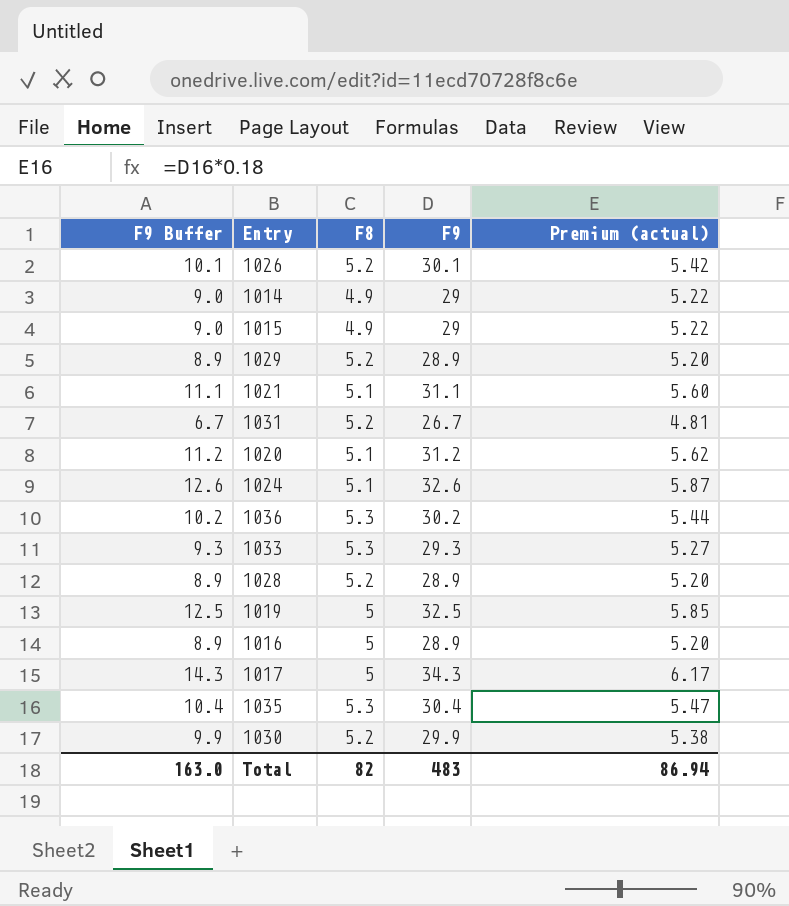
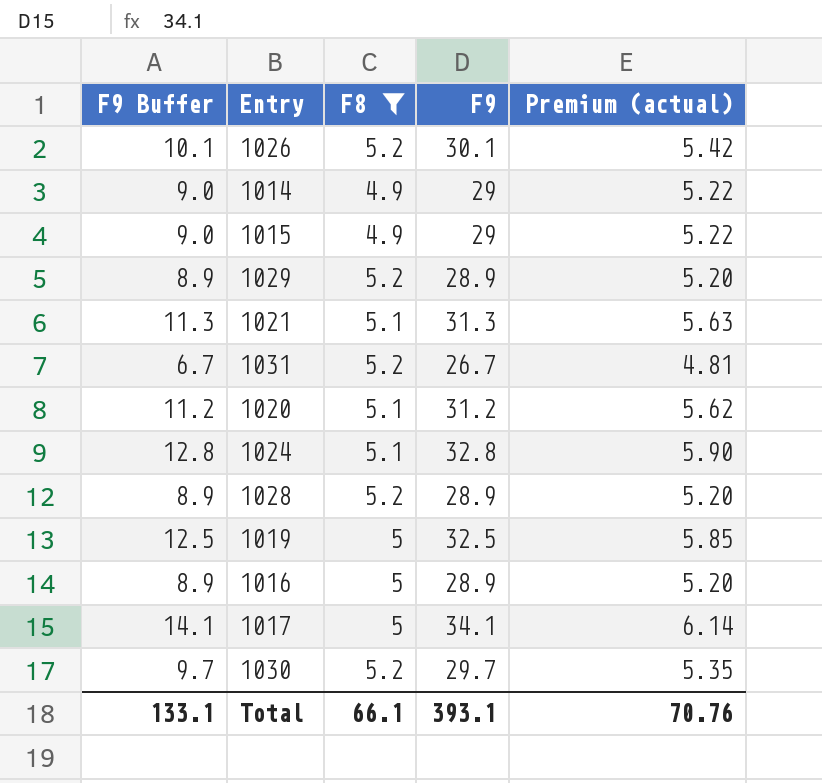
filter: none -> F8 != 5.3
1021 | F9 Buffer: 11.1 -> 11.3
1021 | F9: 31.1 -> 31.3
1021 | Premium (actual): 5.60 -> 5.63
1024 | F9 Buffer: 12.6 -> 12.8
1024 | F9: 32.6 -> 32.8
1024 | Premium (actual): 5.87 -> 5.90
1017 | F9 Buffer: 14.3 -> 14.1
1017 | F9: 34.3 -> 34.1
1017 | Premium (actual): 6.17 -> 6.14
1030 | F9 Buffer: 9.9 -> 9.7
1030 | F9: 29.9 -> 29.7
1030 | Premium (actual): 5.38 -> 5.35
Total | F9 Buffer: 163.0 -> 133.1
Total | F8: 82 -> 66.1
Total | F9: 483 -> 393.1
Total | Premium (actual): 86.94 -> 70.76

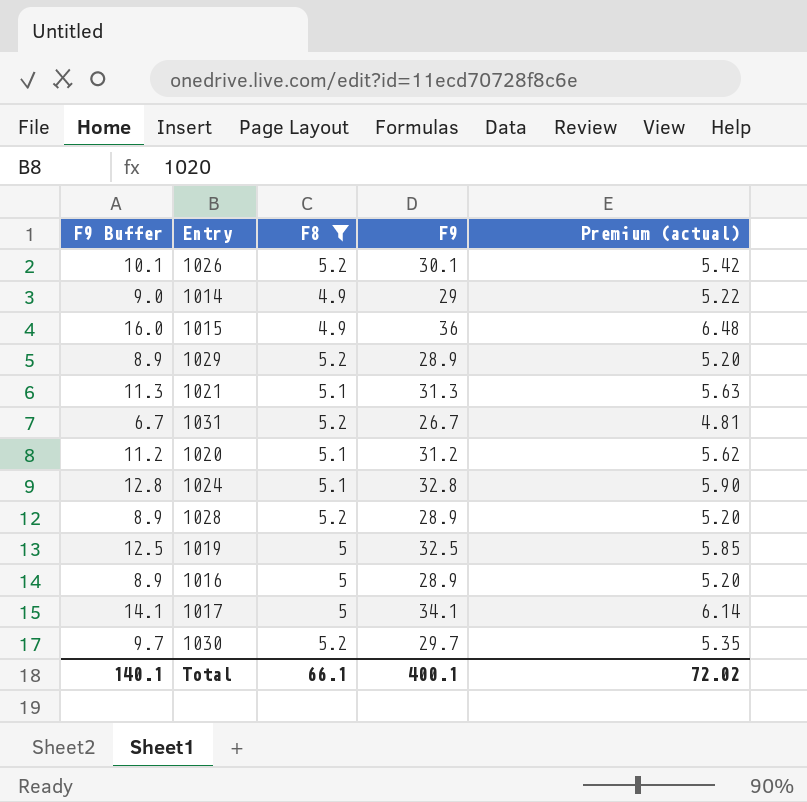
1015 | F9 Buffer: 9.0 -> 16.0
1015 | F9: 29 -> 36
1015 | Premium (actual): 5.22 -> 6.48
Total | F9 Buffer: 133.1 -> 140.1
Total | F9: 393.1 -> 400.1
Total | Premium (actual): 70.76 -> 72.02

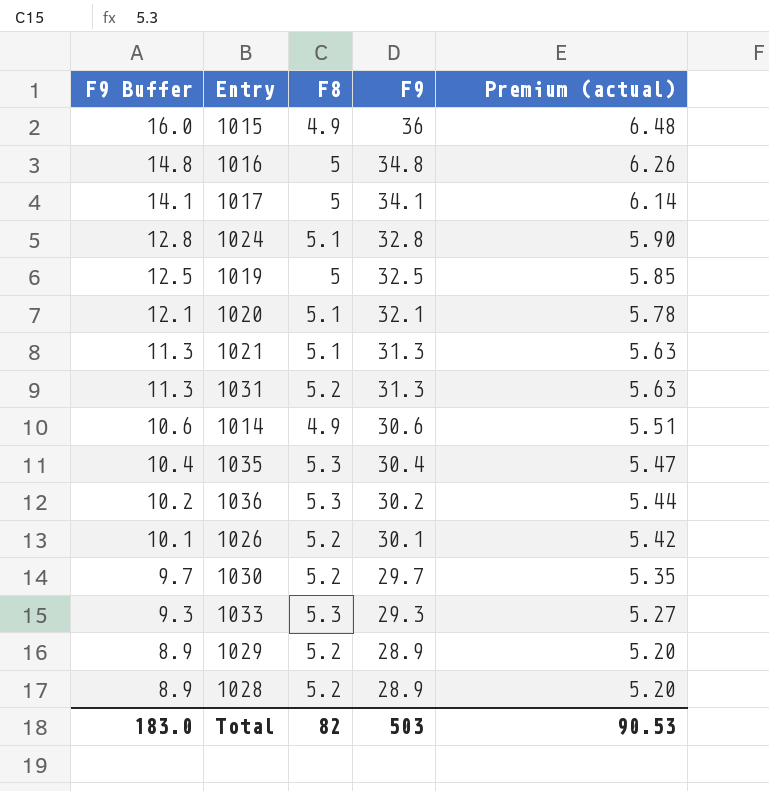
filter: F8 != 5.3 -> none
row order: none -> F9 Buffer descending
1016 | F9 Buffer: 8.9 -> 14.8
1016 | F9: 28.9 -> 34.8
1016 | Premium (actual): 5.20 -> 6.26
1020 | F9 Buffer: 11.2 -> 12.1
1020 | F9: 31.2 -> 32.1
1020 | Premium (actual): 5.62 -> 5.78
1031 | F9 Buffer: 6.7 -> 11.3
1031 | F9: 26.7 -> 31.3
1031 | Premium (actual): 4.81 -> 5.63
1014 | F9 Buffer: 9.0 -> 10.6
1014 | F9: 29 -> 30.6
1014 | Premium (actual): 5.22 -> 5.51
Total | F9 Buffer: 140.1 -> 183.0
Total | F8: 66.1 -> 82
Total | F9: 400.1 -> 503
Total | Premium (actual): 72.02 -> 90.53

